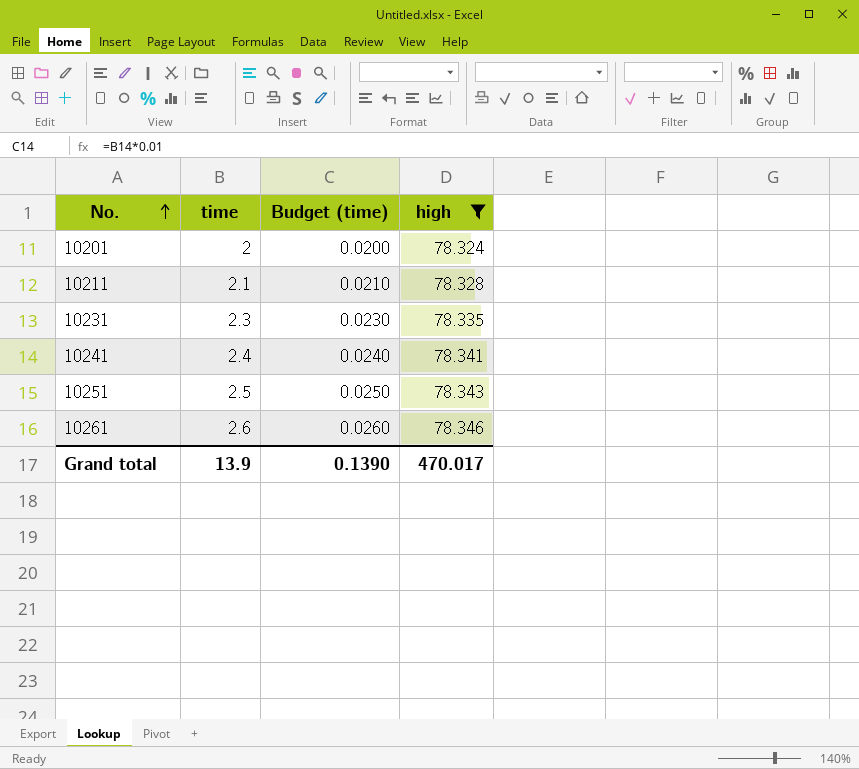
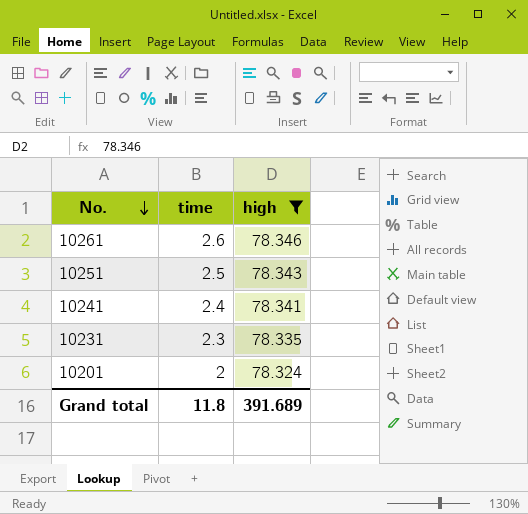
row order: No. ascending -> No. descending
column Budget (time) | formula: [time] * 0.01 -> none
row 10211: 2.1 | 0.0210 | 78.328 -> none
Grand total | time: 13.9 -> 11.8
Grand total | high: 470.017 -> 391.689

